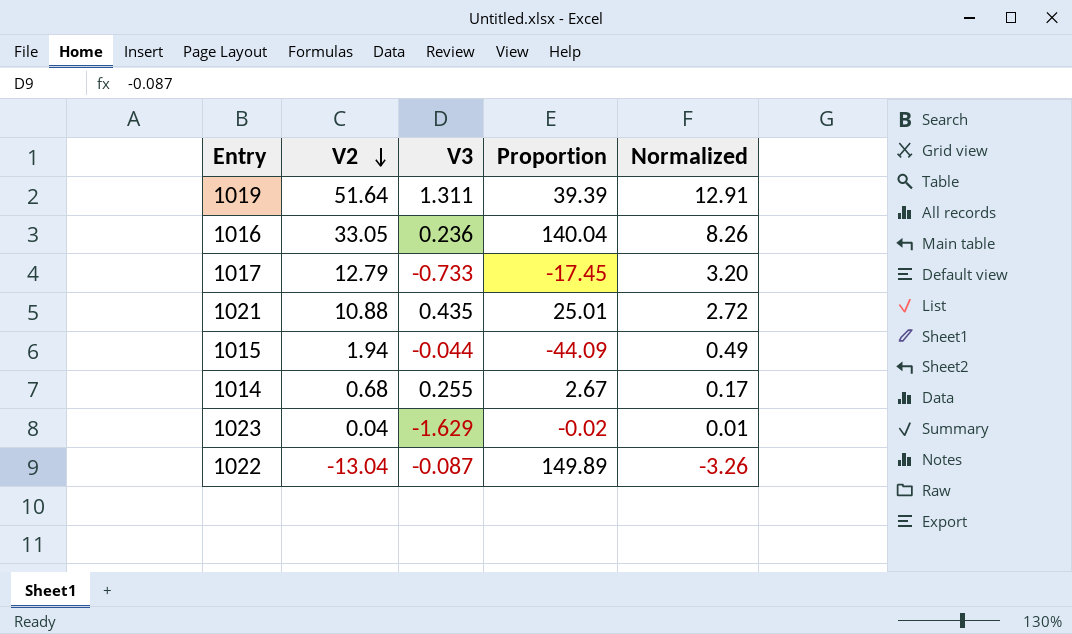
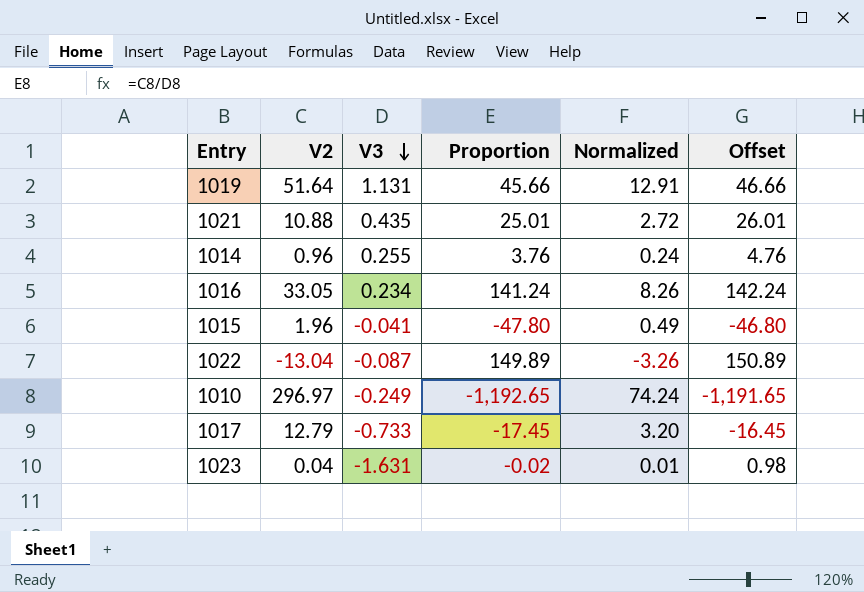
row order: V2 descending -> V3 descending
column Offset | formula: none -> [Proportion] + 1
1019 | V3: 1.311 -> 1.131
1019 | Proportion: 39.39 -> 45.66
1014 | V2: 0.68 -> 0.96
1014 | Proportion: 2.67 -> 3.76
1014 | Normalized: 0.17 -> 0.24
1016 | V3: 0.236 -> 0.234
1016 | Proportion: 140.04 -> 141.24
1015 | V2: 1.94 -> 1.96
1015 | V3: -0.044 -> -0.041
1015 | Proportion: -44.09 -> -47.80
row 1010: none -> 296.97 | -0.249 | -1,192.65 | 74.24 | -1,191.65
1023 | V3: -1.629 -> -1.631

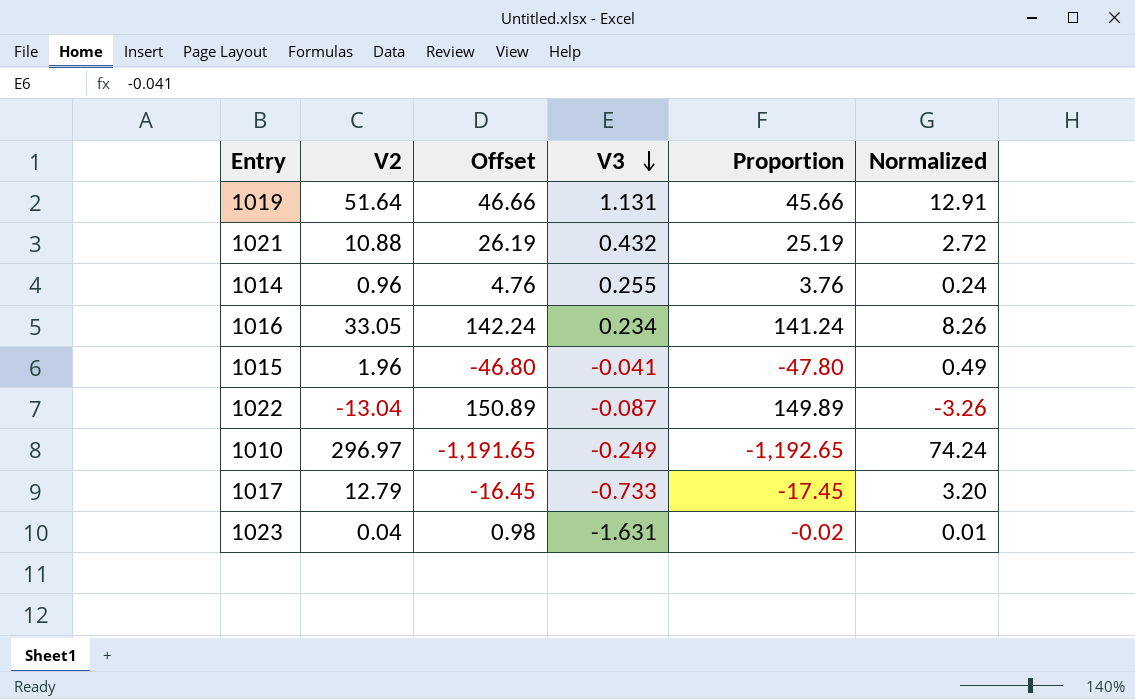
column Offset | position: 6 -> 3
1021 | Offset: 26.01 -> 26.19
1021 | V3: 0.435 -> 0.432
1021 | Proportion: 25.01 -> 25.19

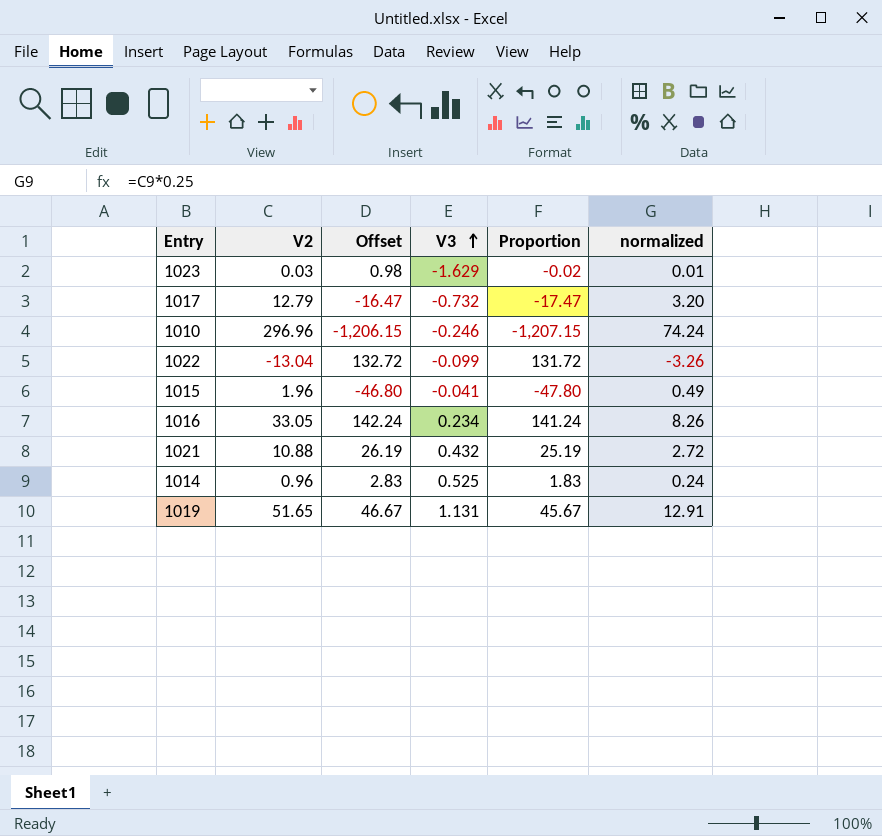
row order: V3 descending -> V3 ascending
column name: Normalized -> normalized
1023 | V2: 0.04 -> 0.03
1023 | V3: -1.631 -> -1.629
1017 | Offset: -16.45 -> -16.47
1017 | V3: -0.733 -> -0.732
1017 | Proportion: -17.45 -> -17.47
1010 | V2: 296.97 -> 296.96
1010 | Offset: -1,191.65 -> -1,206.15
1010 | V3: -0.249 -> -0.246
1010 | Proportion: -1,192.65 -> -1,207.15
1022 | Offset: 150.89 -> 132.72
1022 | V3: -0.087 -> -0.099
1022 | Proportion: 149.89 -> 131.72
1014 | Offset: 4.76 -> 2.83
1014 | V3: 0.255 -> 0.525
1014 | Proportion: 3.76 -> 1.83
1019 | V2: 51.64 -> 51.65
1019 | Offset: 46.66 -> 46.67
1019 | Proportion: 45.66 -> 45.67

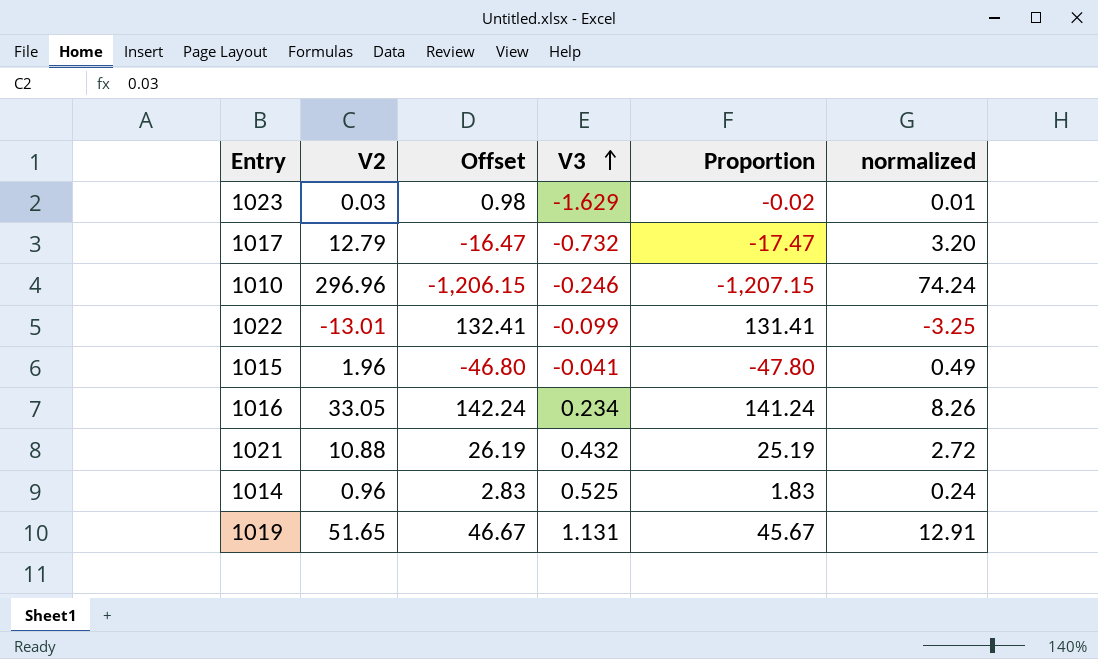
1022 | V2: -13.04 -> -13.01
1022 | Offset: 132.72 -> 132.41
1022 | Proportion: 131.72 -> 131.41
1022 | normalized: -3.26 -> -3.25

